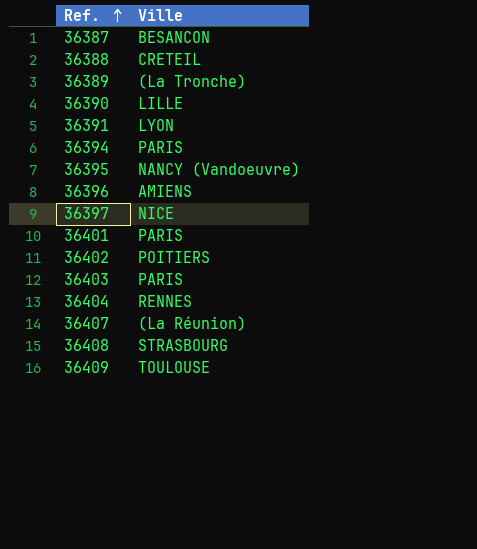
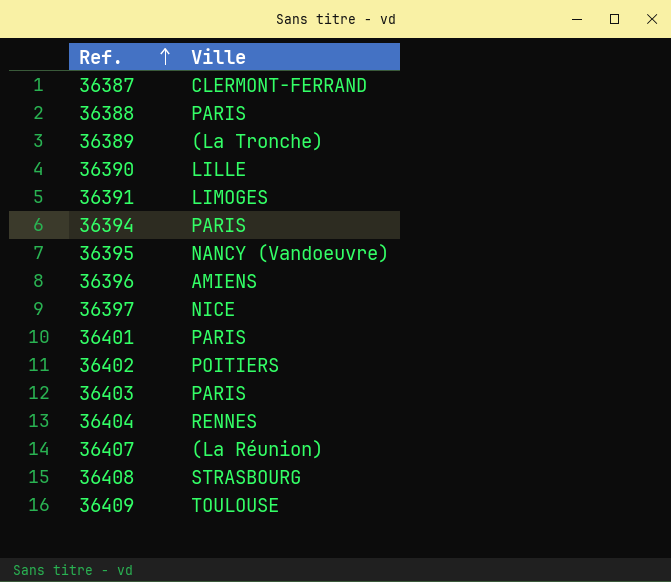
36387 | Ville: BESANCON -> CLERMONT-FERRAND
36388 | Ville: CRETEIL -> PARIS
36391 | Ville: LYON -> LIMOGES

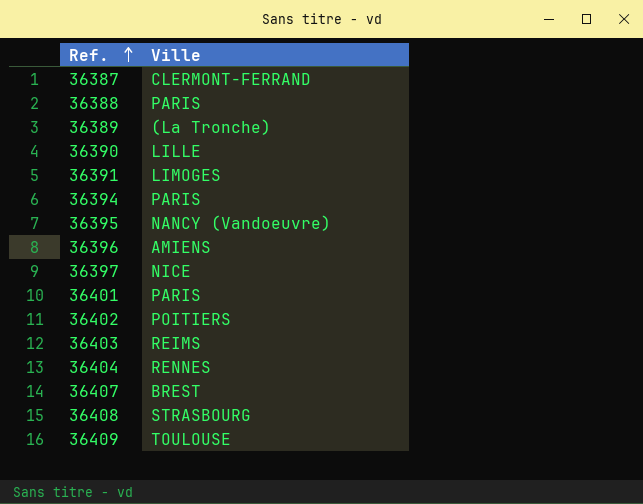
36403 | Ville: PARIS -> REIMS
36407 | Ville: (La Réunion) -> BREST

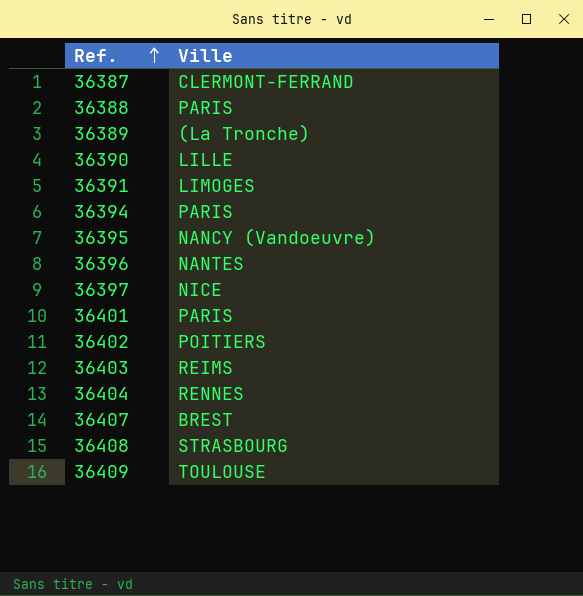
36396 | Ville: AMIENS -> NANTES

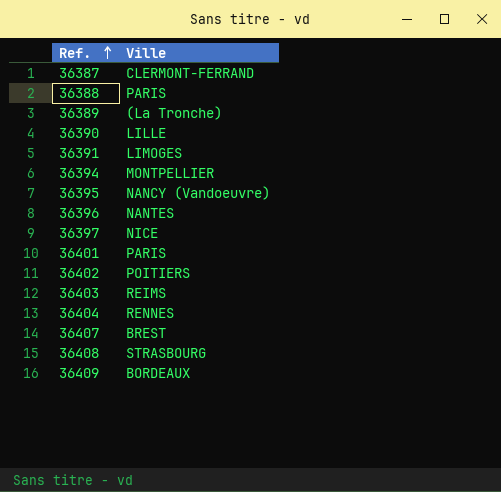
36394 | Ville: PARIS -> MONTPELLIER
36409 | Ville: TOULOUSE -> BORDEAUX

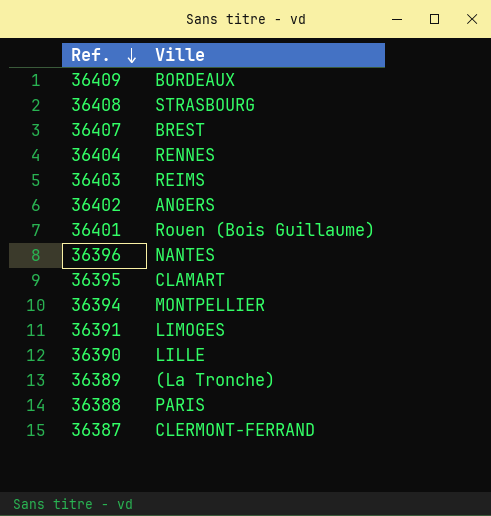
row order: Ref. ascending -> Ref. descending
row 36397: NICE -> none
36402 | Ville: POITIERS -> ANGERS
36401 | Ville: PARIS -> Rouen (Bois Guillaume)
36395 | Ville: NANCY (Vandoeuvre) -> CLAMART

